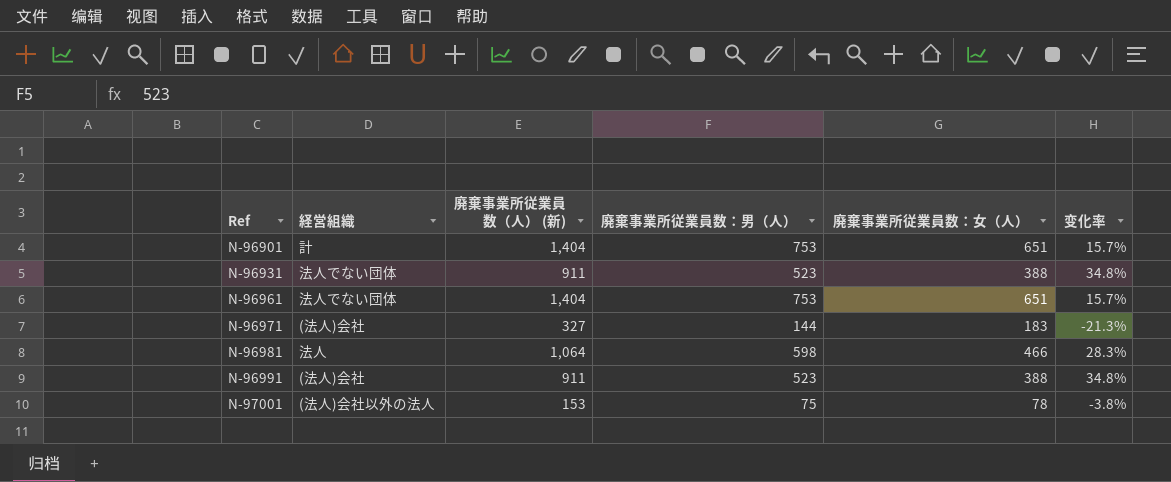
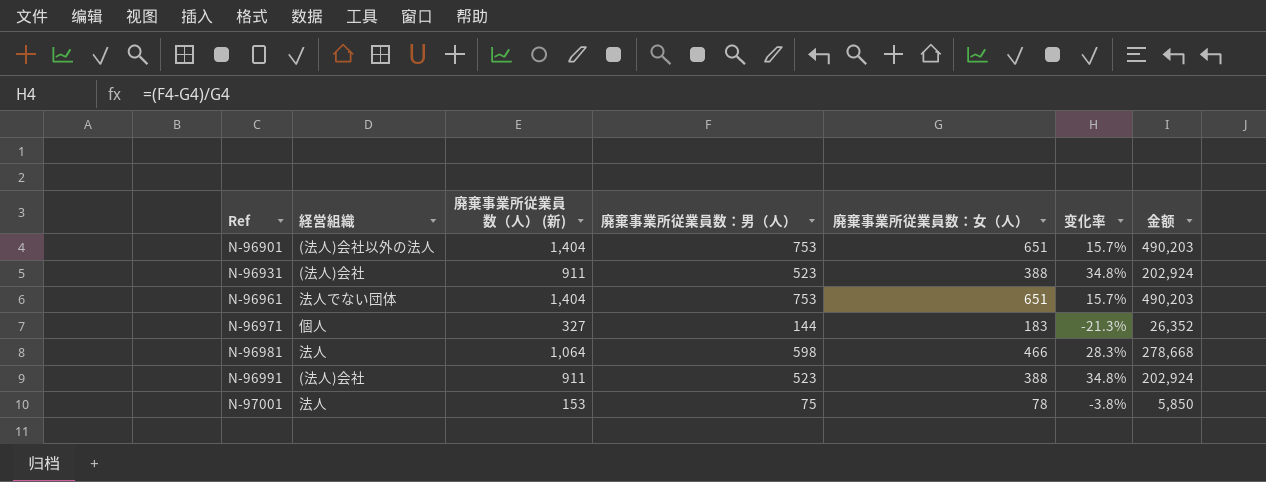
column 金额 | formula: none -> [廃棄事業所従業員数：男（人）] * [廃棄事業所従業員数：女（人）]
N-96901 | 経営組織: 計 -> (法人)会社以外の法人
N-96931 | 経営組織: 法人でない団体 -> (法人)会社
N-96971 | 経営組織: (法人)会社 -> 個人
N-97001 | 経営組織: (法人)会社以外の法人 -> 法人

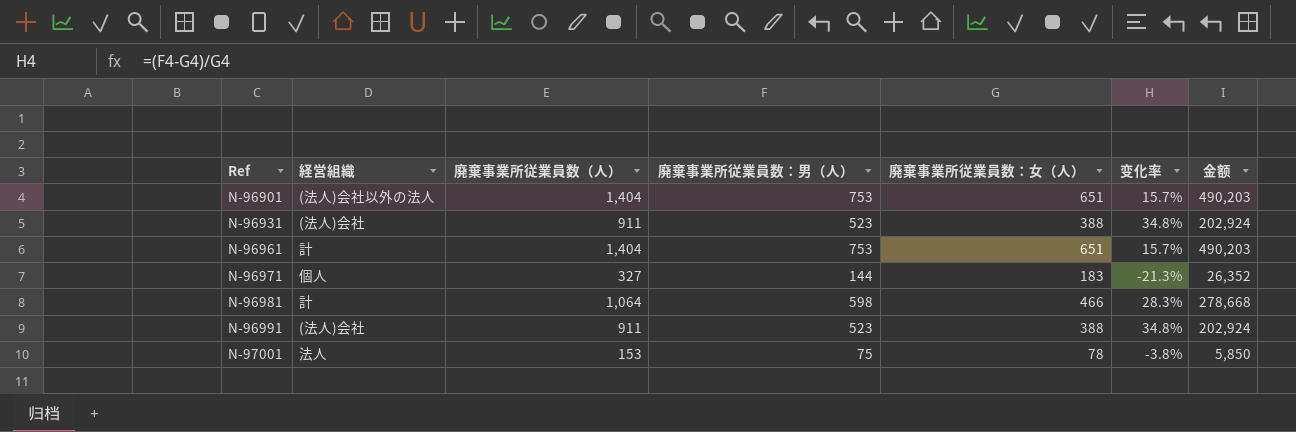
column name: 廃棄事業所従業員数（人） (新) -> 廃棄事業所従業員数（人）
N-96961 | 経営組織: 法人でない団体 -> 計
N-96981 | 経営組織: 法人 -> 計

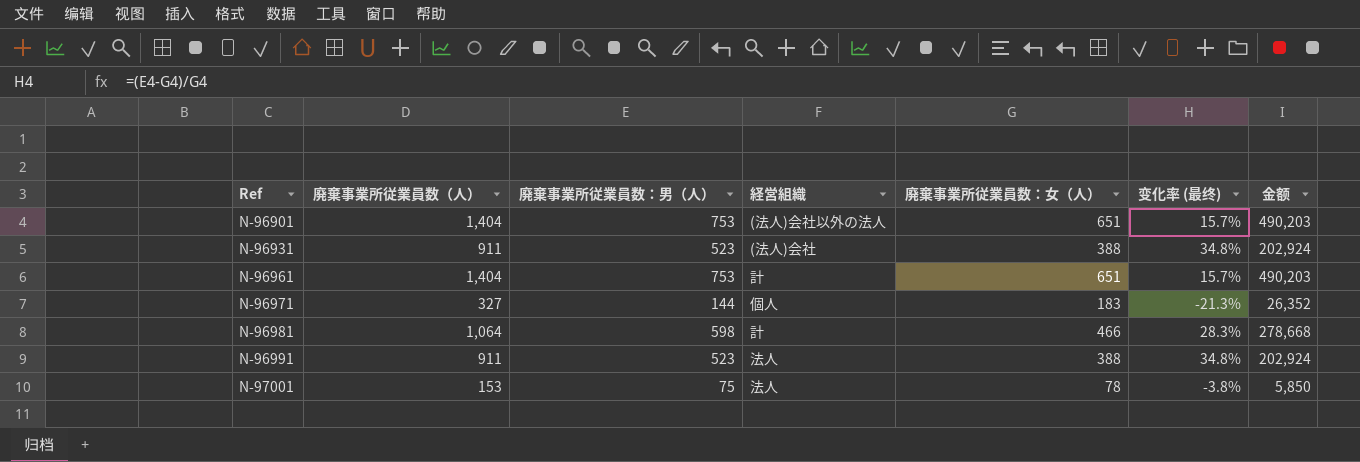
column 経営組織 | position: 2 -> 4
column name: 变化率 -> 变化率 (最终)
N-96991 | 経営組織: (法人)会社 -> 法人

